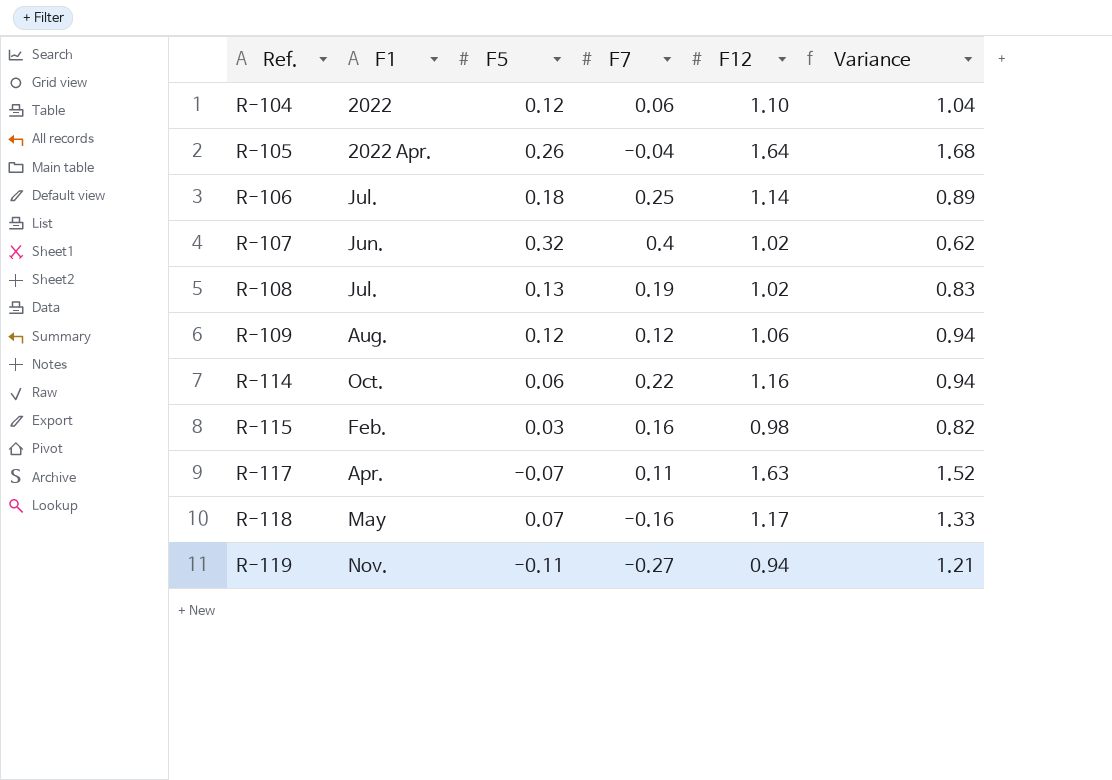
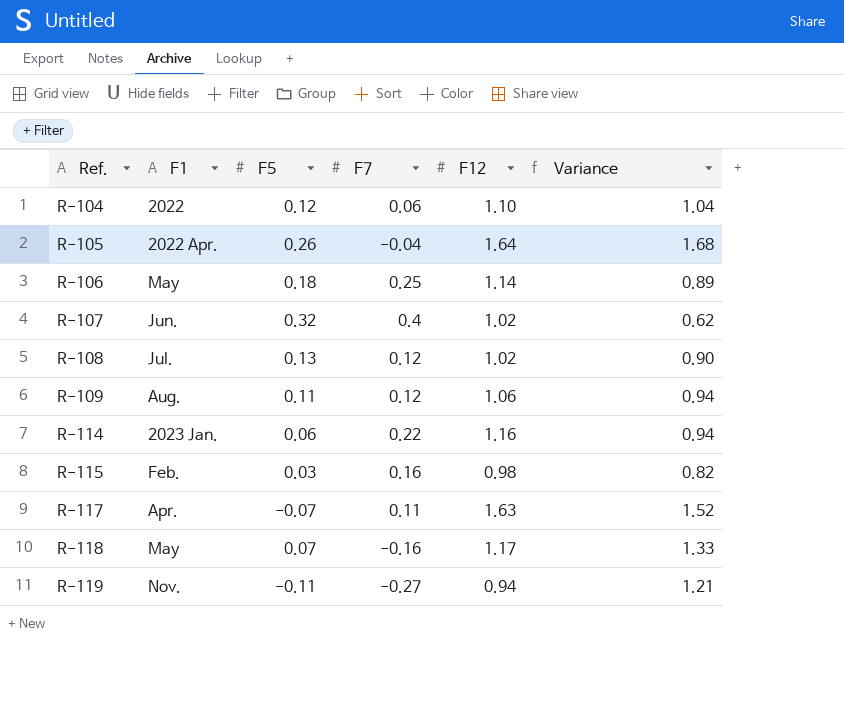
R-106 | F1: Jul. -> May
R-108 | F7: 0.19 -> 0.12
R-108 | Variance: 0.83 -> 0.90
R-109 | F5: 0.12 -> 0.11
R-114 | F1: Oct. -> 2023 Jan.

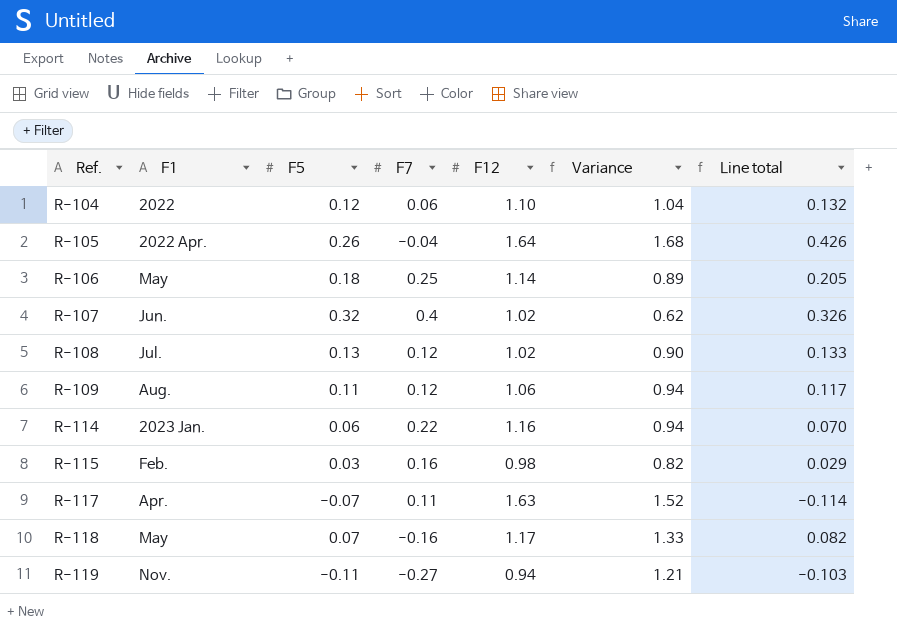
column Line total | formula: none -> [F5] * [F12]

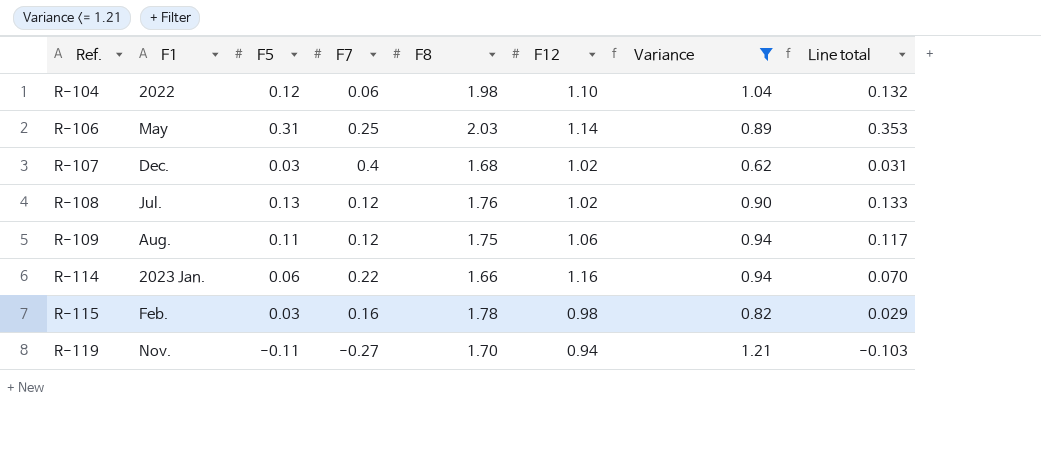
filter: none -> Variance <= 1.21
column F8 | position: none -> 5
R-106 | F5: 0.18 -> 0.31
R-106 | Line total: 0.205 -> 0.353
R-107 | F1: Jun. -> Dec.
R-107 | F5: 0.32 -> 0.03
R-107 | Line total: 0.326 -> 0.031

